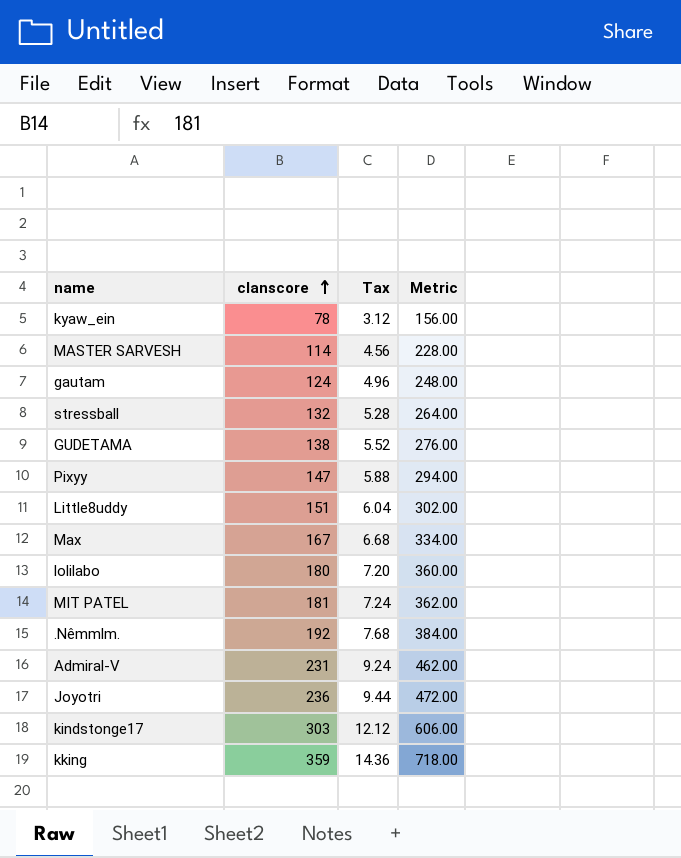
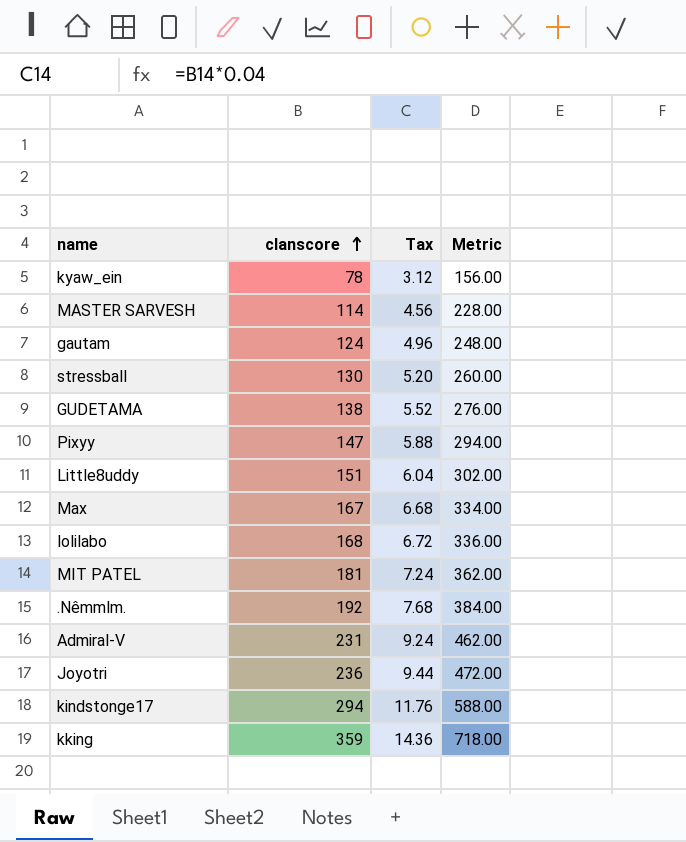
stressball | clanscore: 132 -> 130
stressball | Tax: 5.28 -> 5.20
stressball | Metric: 264.00 -> 260.00
lolilabo | clanscore: 180 -> 168
lolilabo | Tax: 7.20 -> 6.72
lolilabo | Metric: 360.00 -> 336.00
kindstonge17 | clanscore: 303 -> 294
kindstonge17 | Tax: 12.12 -> 11.76
kindstonge17 | Metric: 606.00 -> 588.00

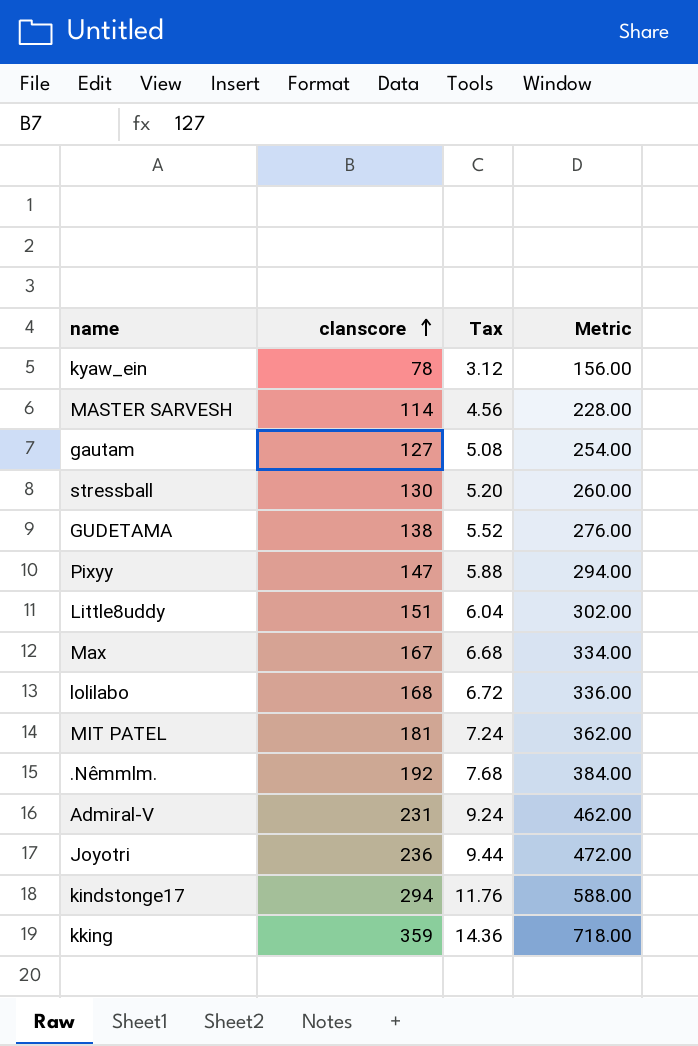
gautam | clanscore: 124 -> 127
gautam | Tax: 4.96 -> 5.08
gautam | Metric: 248.00 -> 254.00

